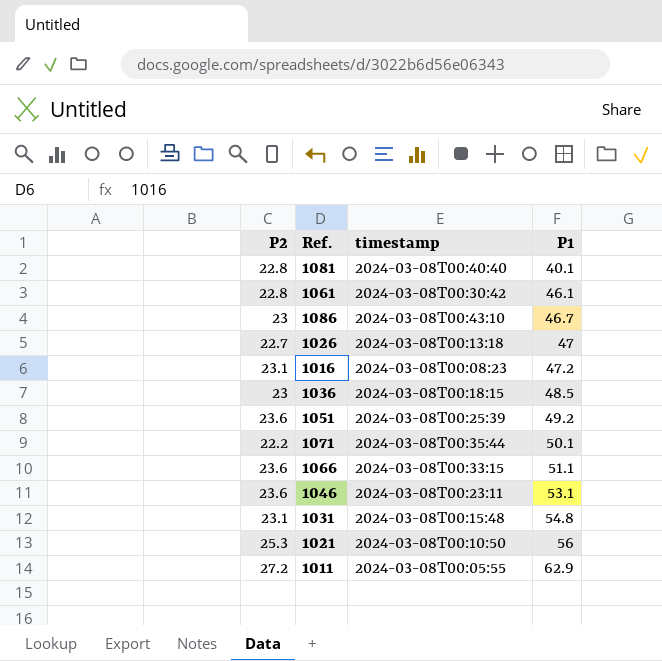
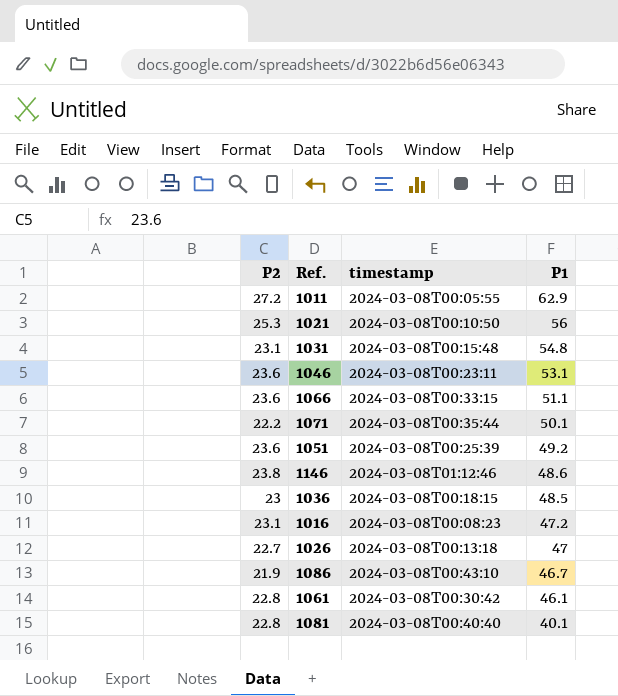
row order: P1 ascending -> P1 descending
row 1146: none -> 23.8 | 2024-03-08T01:12:46 | 48.6
1086 | P2: 23 -> 21.9

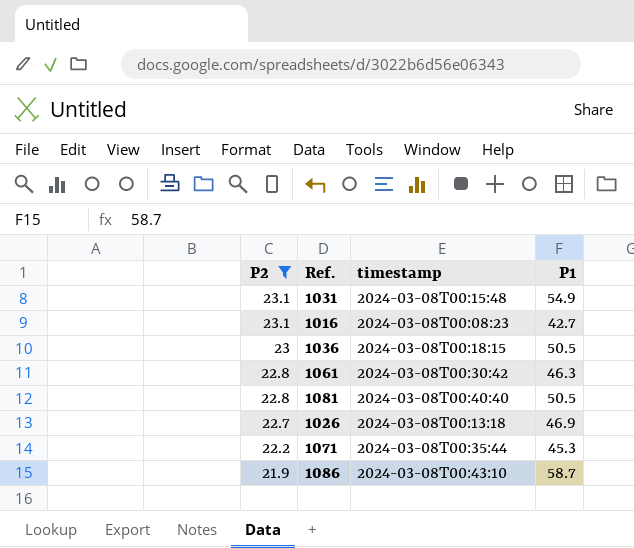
filter: none -> P2 <= 23.1
row order: P1 descending -> P2 descending
1031 | P1: 54.8 -> 54.9
1016 | P1: 47.2 -> 42.7
1036 | P1: 48.5 -> 50.5
1061 | P1: 46.1 -> 46.3
1081 | P1: 40.1 -> 50.5
1026 | P1: 47 -> 46.9
1071 | P1: 50.1 -> 45.3
1086 | P1: 46.7 -> 58.7

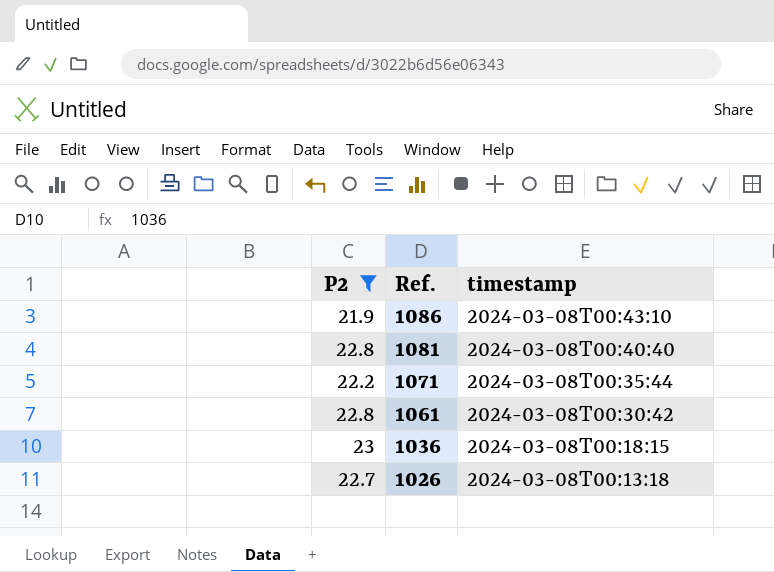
row order: P2 descending -> Ref. descending
column P1 | position: 4 -> none
row 1031: 23.1 | 2024-03-08T00:15:48 | 54.9 -> none
row 1016: 23.1 | 2024-03-08T00:08:23 | 42.7 -> none

